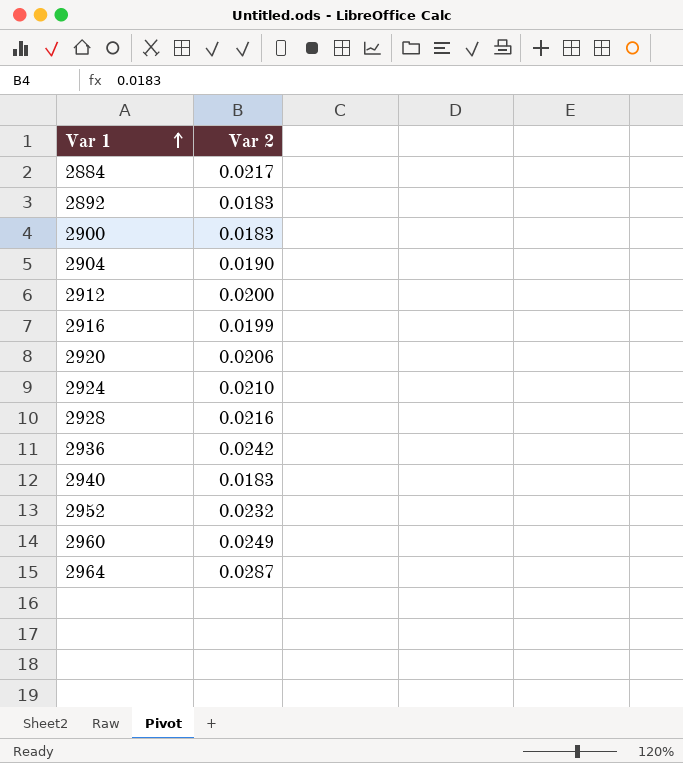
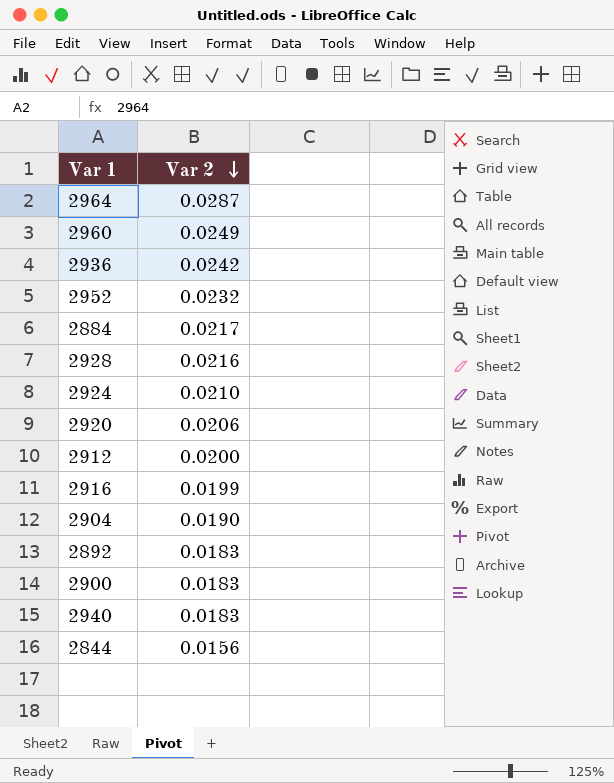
row order: Var 1 ascending -> Var 2 descending
row 2844: none -> 0.0156

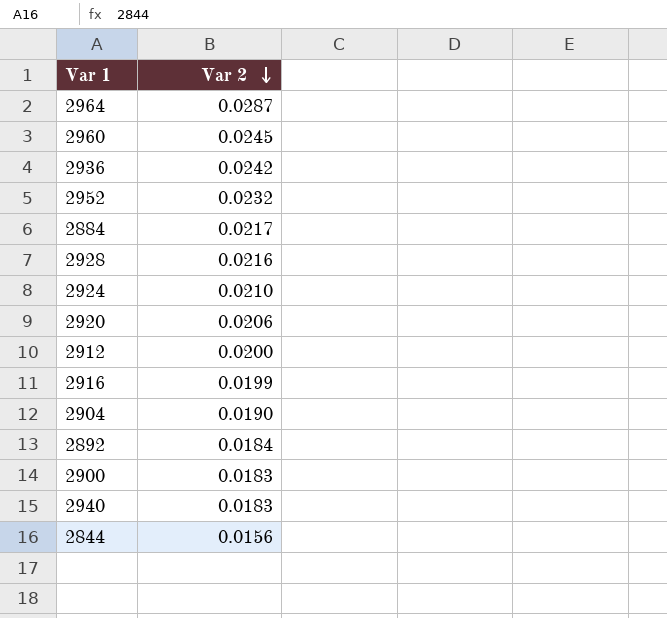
2960 | Var 2: 0.0249 -> 0.0245
2892 | Var 2: 0.0183 -> 0.0184

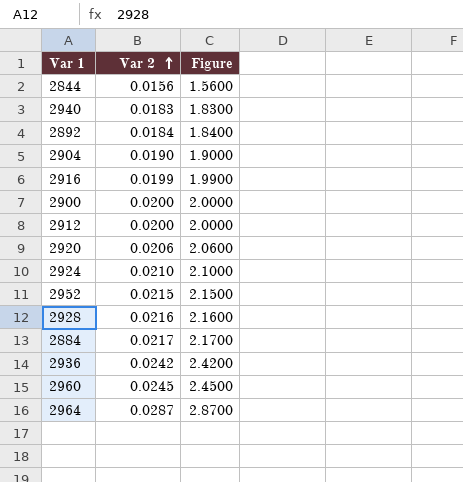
row order: Var 2 descending -> Var 2 ascending
column Figure | formula: none -> [Var 2] * 100
2900 | Var 2: 0.0183 -> 0.0200
2952 | Var 2: 0.0232 -> 0.0215

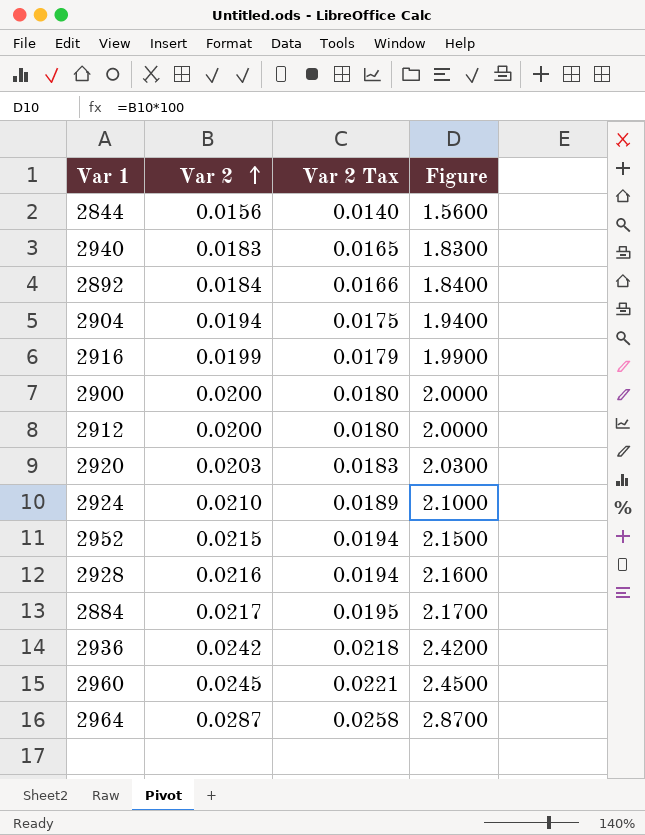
column Var 2 Tax | formula: none -> [Var 2] * 0.9
2904 | Var 2: 0.0190 -> 0.0194
2904 | Figure: 1.9000 -> 1.9400
2920 | Var 2: 0.0206 -> 0.0203
2920 | Figure: 2.0600 -> 2.0300

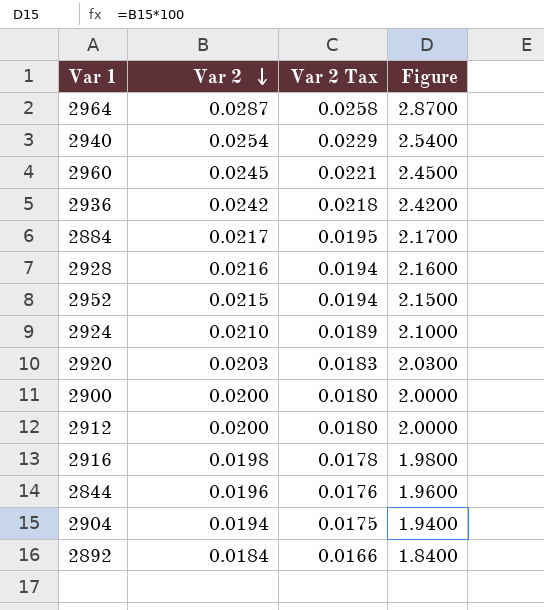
row order: Var 2 ascending -> Var 2 descending
2940 | Var 2: 0.0183 -> 0.0254
2940 | Var 2 Tax: 0.0165 -> 0.0229
2940 | Figure: 1.8300 -> 2.5400
2916 | Var 2: 0.0199 -> 0.0198
2916 | Var 2 Tax: 0.0179 -> 0.0178
2916 | Figure: 1.9900 -> 1.9800
2844 | Var 2: 0.0156 -> 0.0196
2844 | Var 2 Tax: 0.0140 -> 0.0176
2844 | Figure: 1.5600 -> 1.9600

